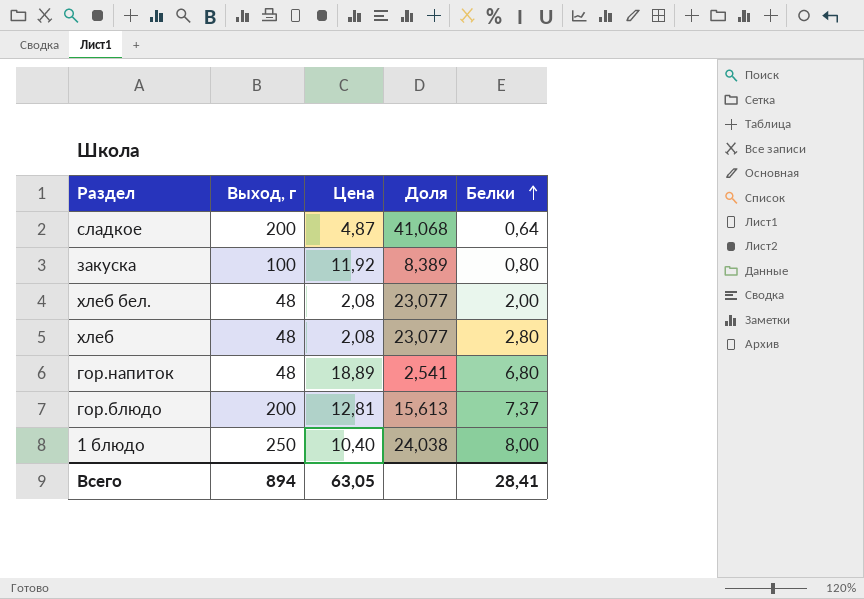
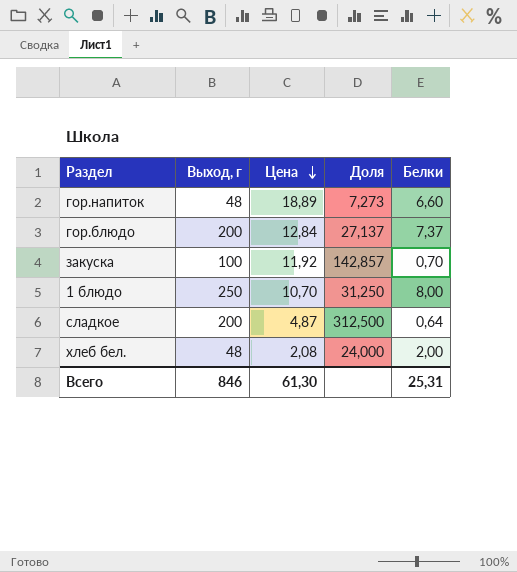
row order: Белки ascending -> Цена descending
column Доля | formula: [Выход, г] / [Цена] -> [Выход, г] / [Белки]
row хлеб: 48 | 2,08 | 23,077 | 2,80 -> none
гор.напиток | Белки: 6,80 -> 6,60
гор.блюдо | Цена: 12,81 -> 12,84
закуска | Белки: 0,80 -> 0,70
1 блюдо | Цена: 10,40 -> 10,70
Всего | Выход, г: 894 -> 846
Всего | Цена: 63,05 -> 61,30
Всего | Белки: 28,41 -> 25,31

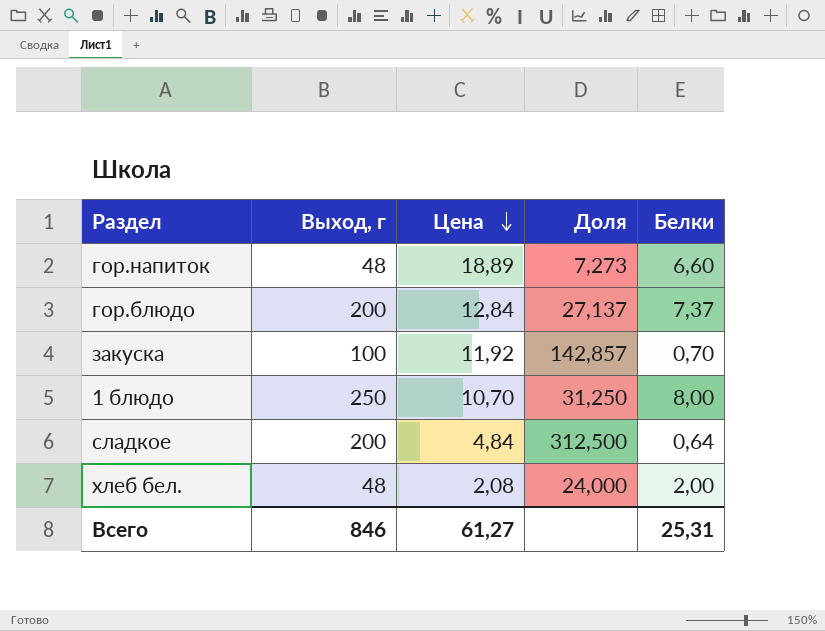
сладкое | Цена: 4,87 -> 4,84
Всего | Цена: 61,30 -> 61,27

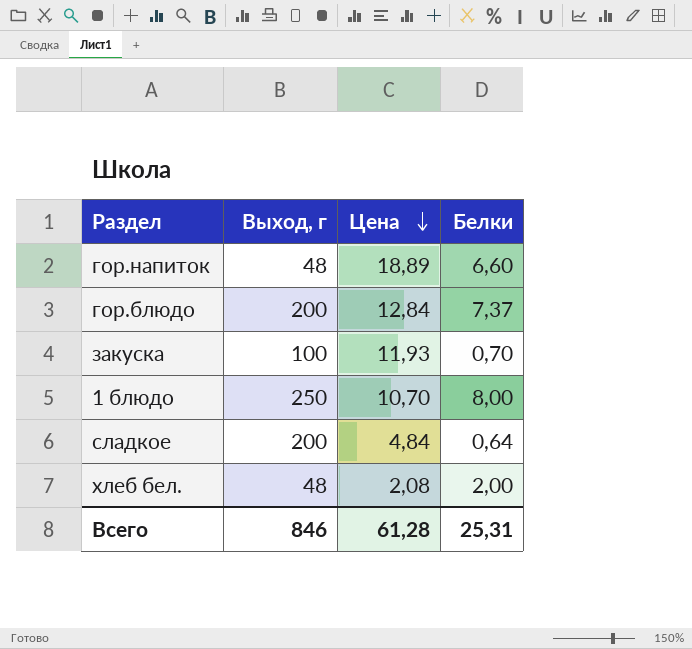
column Доля | formula: [Выход, г] / [Белки] -> none
закуска | Цена: 11,92 -> 11,93
Всего | Цена: 61,27 -> 61,28

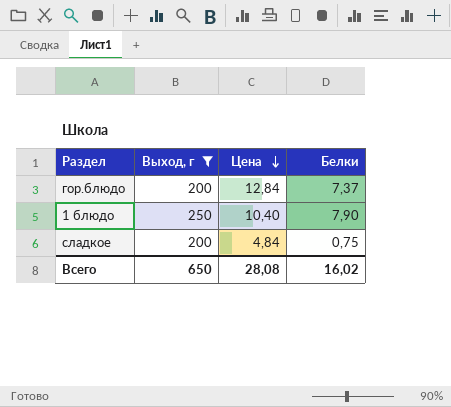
filter: none -> Выход, г >= 200
1 блюдо | Цена: 10,70 -> 10,40
1 блюдо | Белки: 8,00 -> 7,90
сладкое | Белки: 0,64 -> 0,75
Всего | Выход, г: 846 -> 650
Всего | Цена: 61,28 -> 28,08
Всего | Белки: 25,31 -> 16,02

